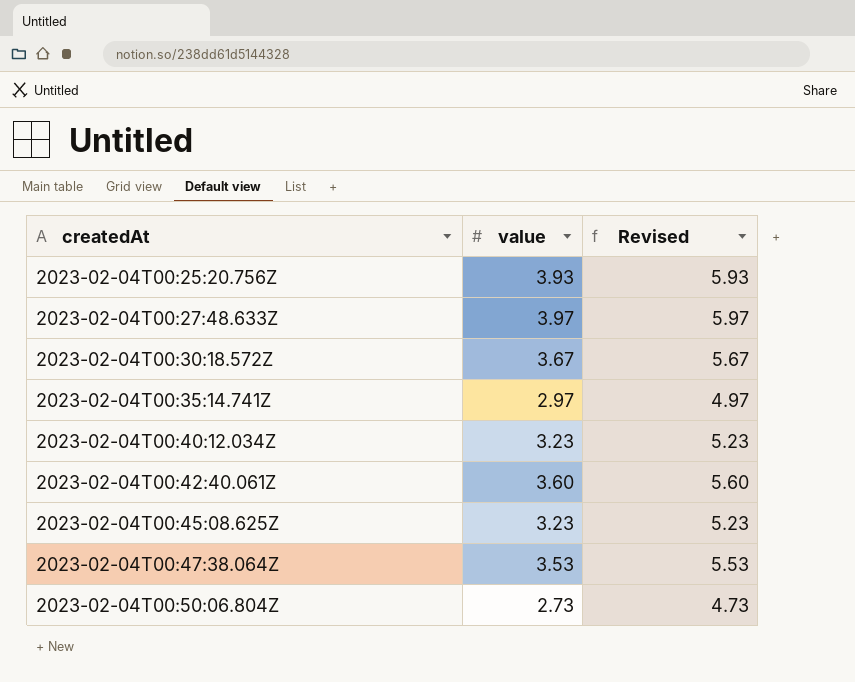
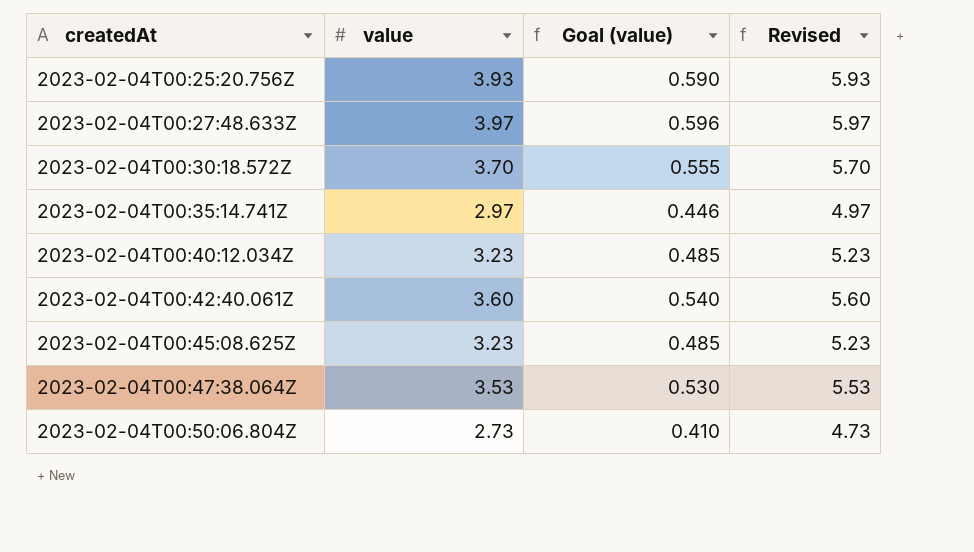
column Goal (value) | formula: none -> [value] * 0.15
2023-02-04T00:30:18.572Z | value: 3.67 -> 3.70
2023-02-04T00:30:18.572Z | Revised: 5.67 -> 5.70

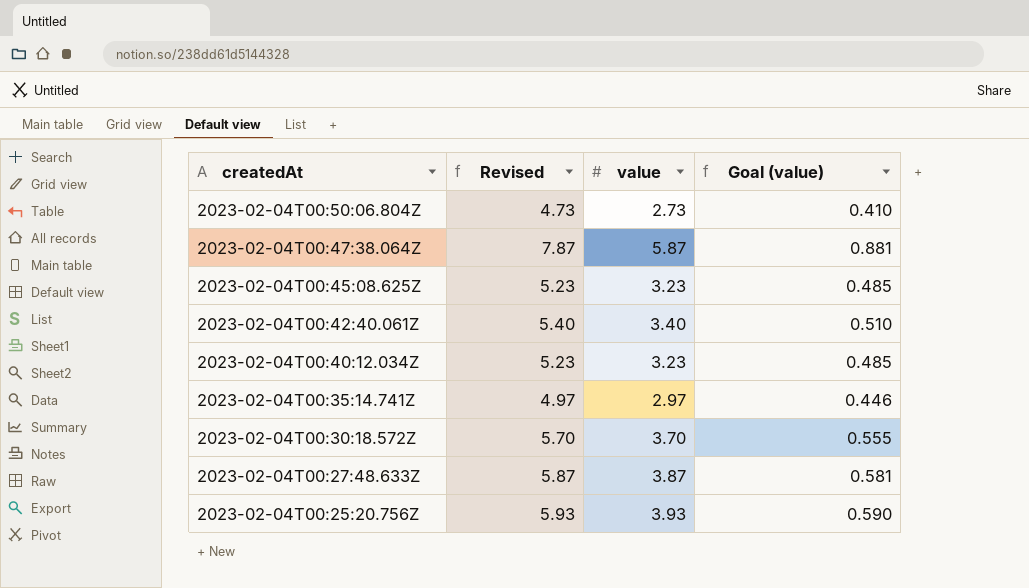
row order: createdAt ascending -> createdAt descending
column Revised | position: 4 -> 2
2023-02-04T00:47:38.064Z | Revised: 5.53 -> 7.87
2023-02-04T00:47:38.064Z | value: 3.53 -> 5.87
2023-02-04T00:47:38.064Z | Goal (value): 0.530 -> 0.881
2023-02-04T00:42:40.061Z | Revised: 5.60 -> 5.40
2023-02-04T00:42:40.061Z | value: 3.60 -> 3.40
2023-02-04T00:42:40.061Z | Goal (value): 0.540 -> 0.510
2023-02-04T00:27:48.633Z | Revised: 5.97 -> 5.87
2023-02-04T00:27:48.633Z | value: 3.97 -> 3.87
2023-02-04T00:27:48.633Z | Goal (value): 0.596 -> 0.581

